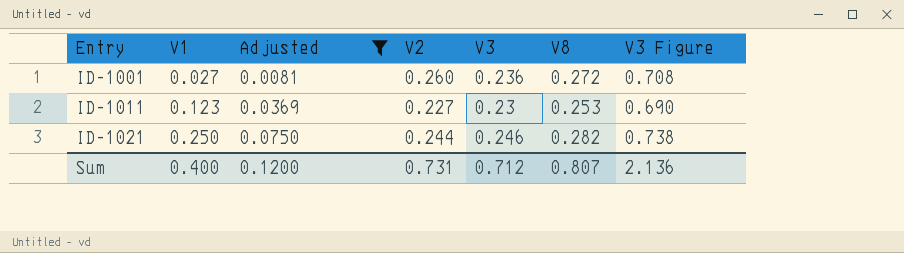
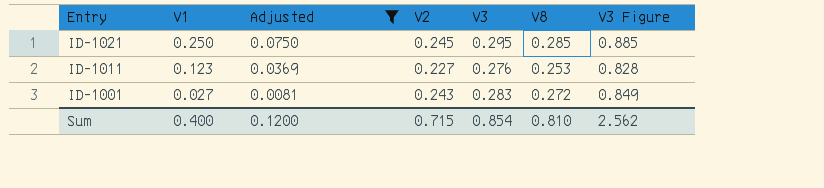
row order: Entry ascending -> Entry descending
ID-1021 | V2: 0.244 -> 0.245
ID-1021 | V3: 0.246 -> 0.295
ID-1021 | V8: 0.282 -> 0.285
ID-1021 | V3 Figure: 0.738 -> 0.885
ID-1011 | V3: 0.23 -> 0.276
ID-1011 | V3 Figure: 0.690 -> 0.828
ID-1001 | V2: 0.260 -> 0.243
ID-1001 | V3: 0.236 -> 0.283
ID-1001 | V3 Figure: 0.708 -> 0.849
Sum | V2: 0.731 -> 0.715
Sum | V3: 0.712 -> 0.854
Sum | V8: 0.807 -> 0.810
Sum | V3 Figure: 2.136 -> 2.562

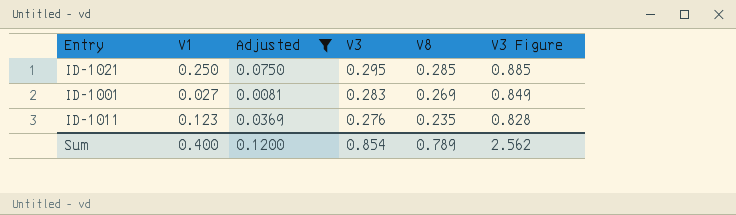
row order: Entry descending -> V3 descending
column V2 | position: 4 -> none
ID-1001 | V8: 0.272 -> 0.269
ID-1011 | V8: 0.253 -> 0.235
Sum | V8: 0.810 -> 0.789

